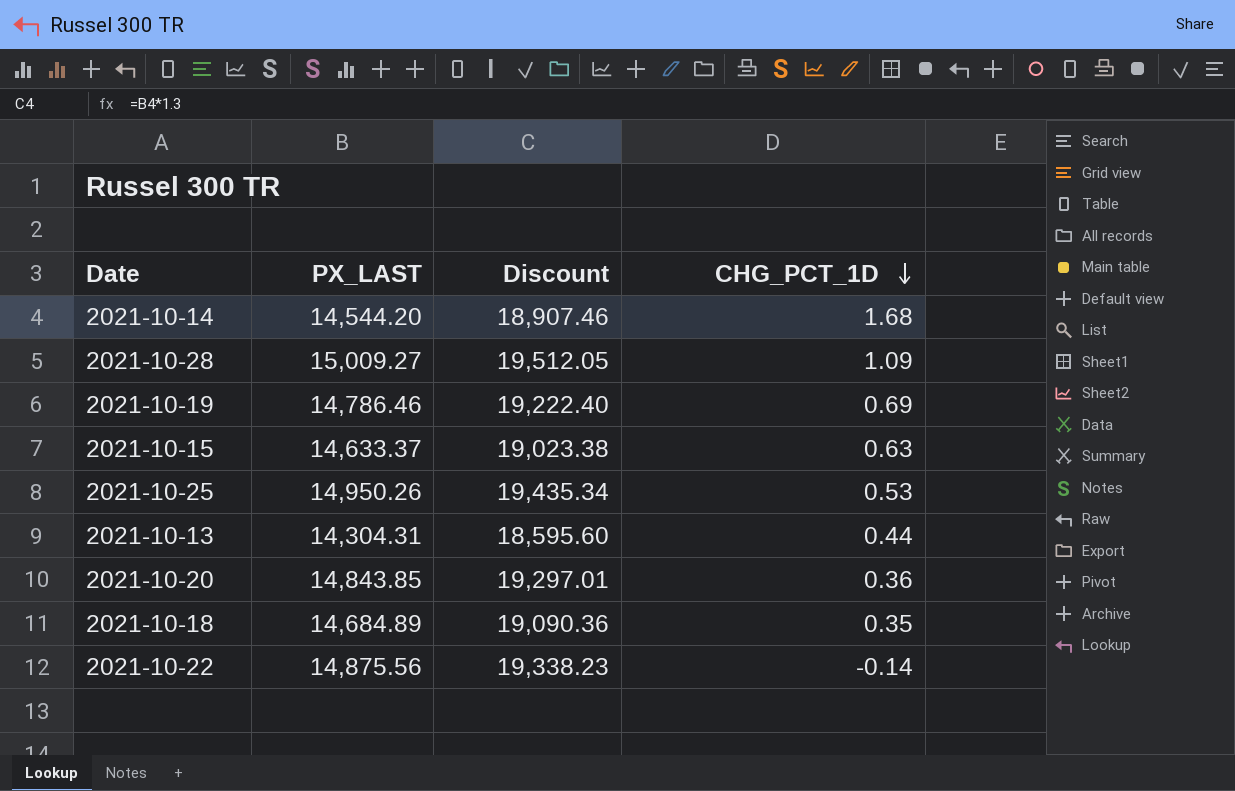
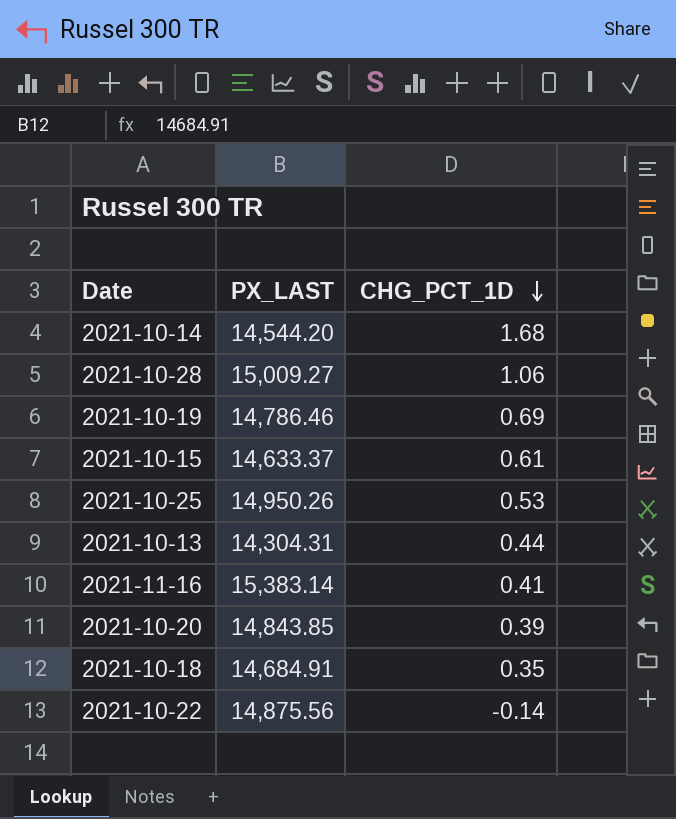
column Discount | formula: [PX_LAST] * 1.3 -> none
2021-10-28 | CHG_PCT_1D: 1.09 -> 1.06
2021-10-15 | CHG_PCT_1D: 0.63 -> 0.61
row 2021-11-16: none -> 15,383.14 | 0.41
2021-10-20 | CHG_PCT_1D: 0.36 -> 0.39
2021-10-18 | PX_LAST: 14,684.89 -> 14,684.91

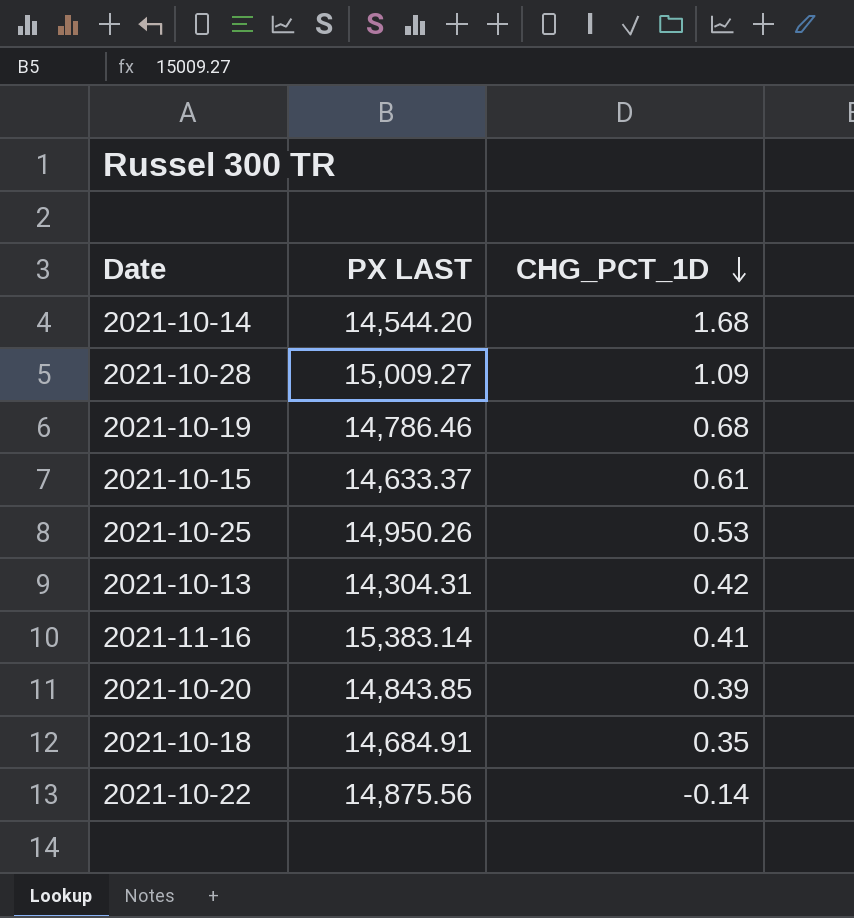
column name: PX_LAST -> PX LAST
2021-10-28 | CHG_PCT_1D: 1.06 -> 1.09
2021-10-19 | CHG_PCT_1D: 0.69 -> 0.68
2021-10-13 | CHG_PCT_1D: 0.44 -> 0.42

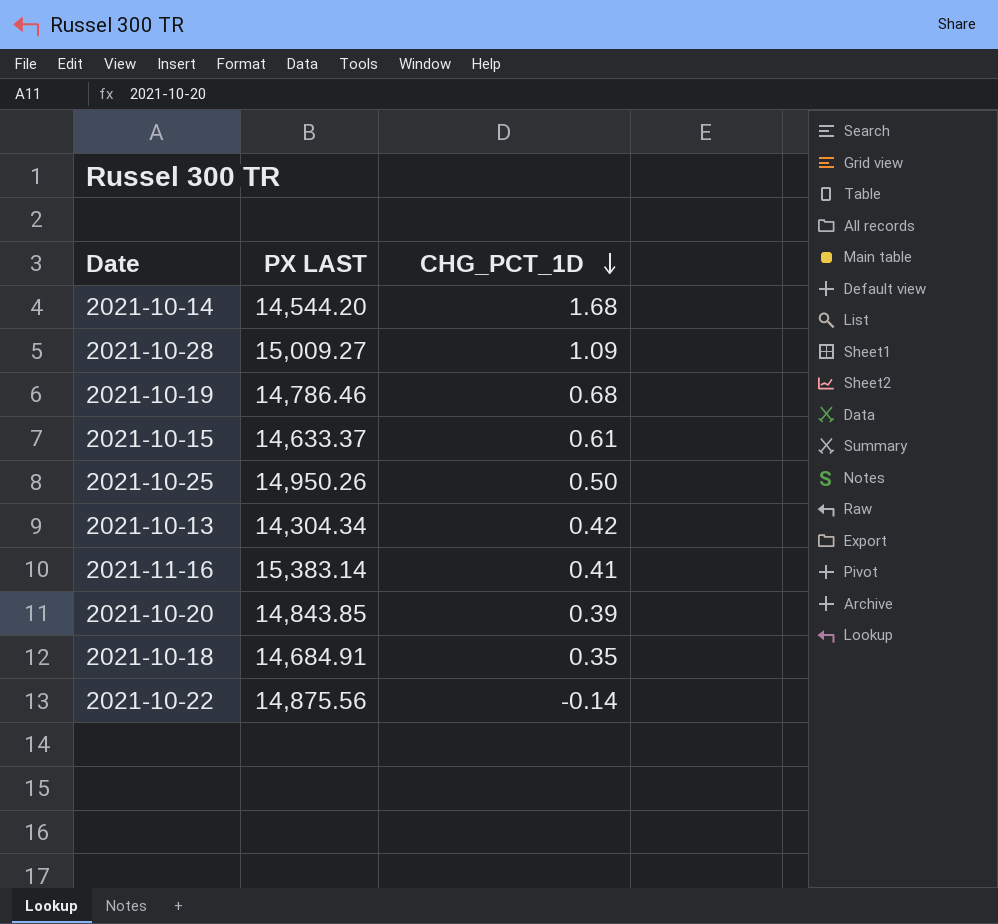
2021-10-25 | CHG_PCT_1D: 0.53 -> 0.50
2021-10-13 | PX LAST: 14,304.31 -> 14,304.34

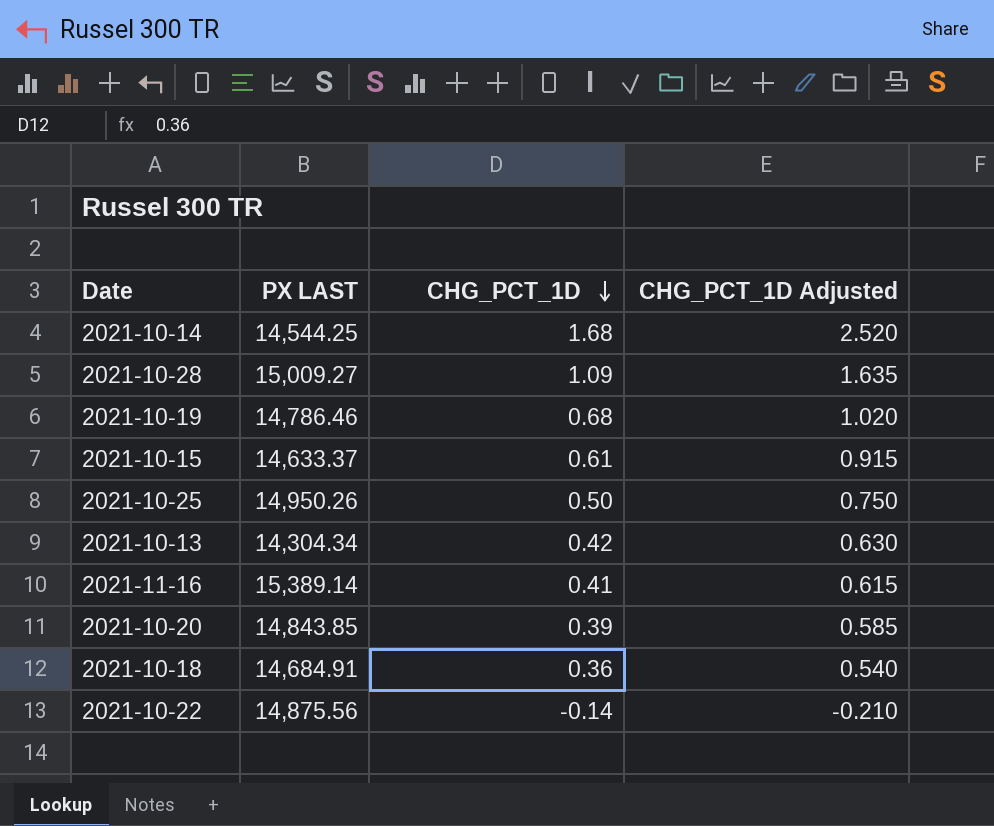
column CHG_PCT_1D Adjusted | formula: none -> [CHG_PCT_1D] * 1.5
2021-10-14 | PX LAST: 14,544.20 -> 14,544.25
2021-11-16 | PX LAST: 15,383.14 -> 15,389.14
2021-10-18 | CHG_PCT_1D: 0.35 -> 0.36

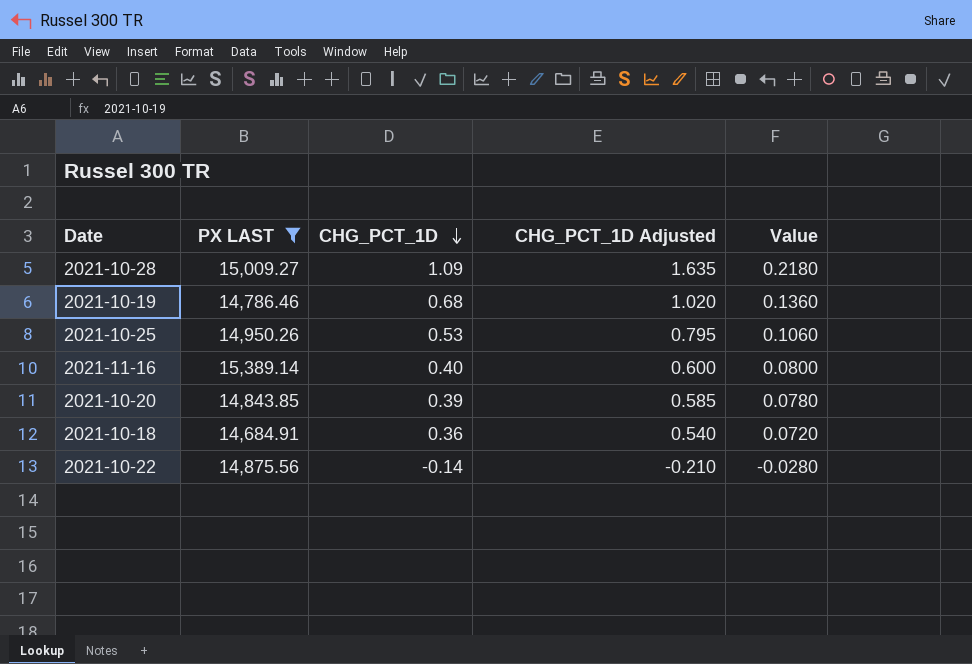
filter: none -> PX LAST >= 14,684.91
column Value | formula: none -> [CHG_PCT_1D] * 0.2
2021-10-25 | CHG_PCT_1D: 0.50 -> 0.53
2021-10-25 | CHG_PCT_1D Adjusted: 0.750 -> 0.795
2021-11-16 | CHG_PCT_1D: 0.41 -> 0.40
2021-11-16 | CHG_PCT_1D Adjusted: 0.615 -> 0.600

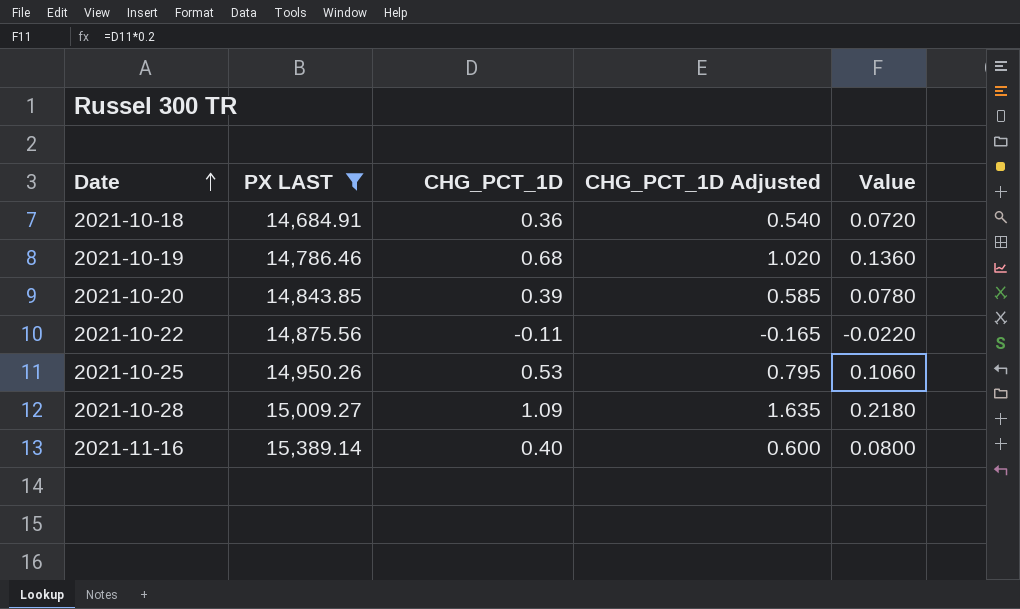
row order: CHG_PCT_1D descending -> Date ascending
2021-10-22 | CHG_PCT_1D: -0.14 -> -0.11
2021-10-22 | CHG_PCT_1D Adjusted: -0.210 -> -0.165
2021-10-22 | Value: -0.0280 -> -0.0220

